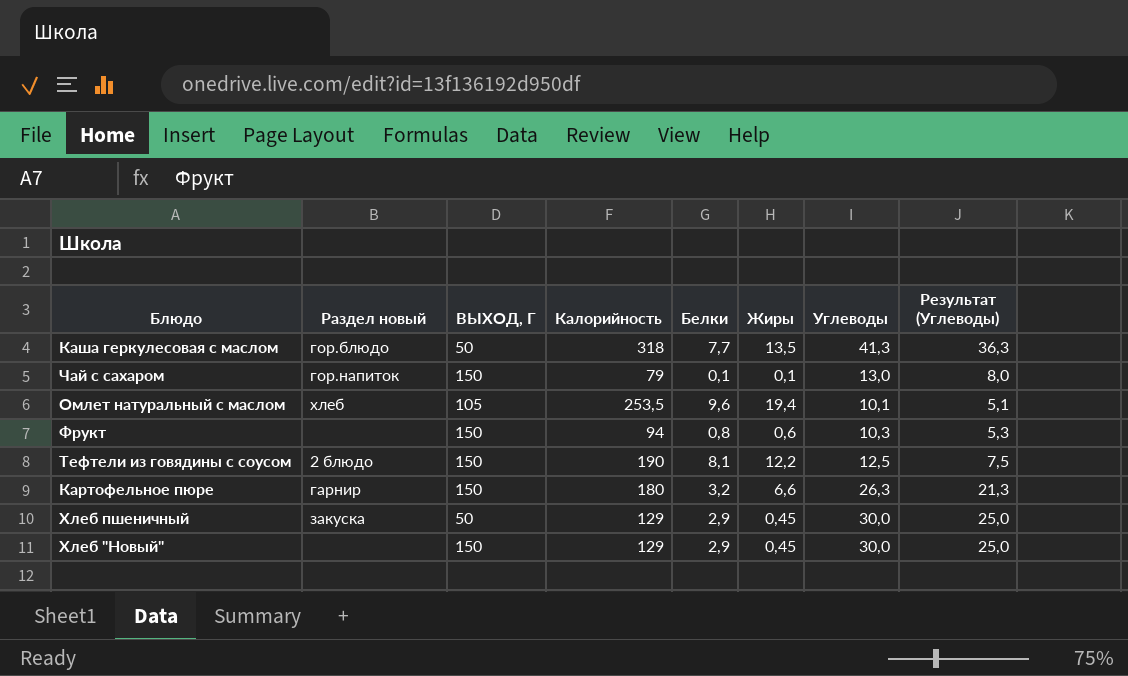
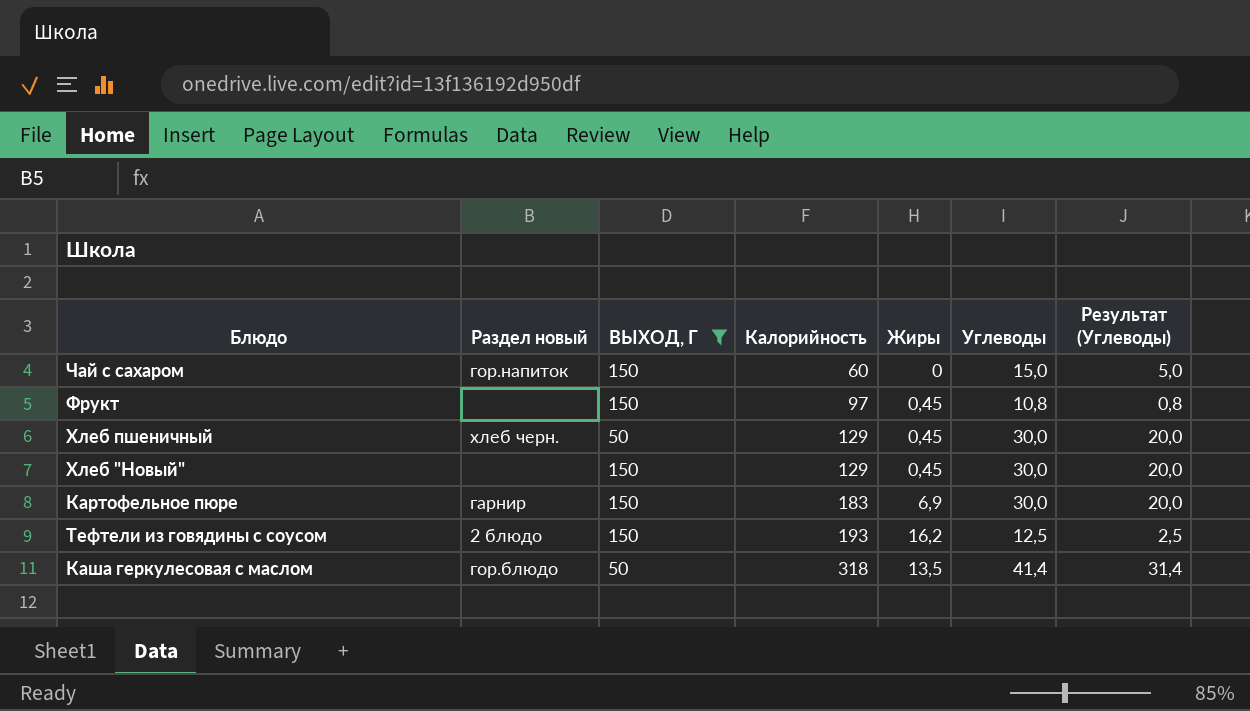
filter: none -> ВЫХОД, Г != 105
row order: none -> Калорийность ascending
column Белки | position: 5 -> none
column Результат (Углеводы) | formula: [Углеводы] - 5 -> [Углеводы] - 10
Чай с сахаром | Калорийность: 79 -> 60
Чай с сахаром | Жиры: 0,1 -> 0
Чай с сахаром | Углеводы: 13,0 -> 15,0
Фрукт | Калорийность: 94 -> 97
Фрукт | Жиры: 0,6 -> 0,45
Фрукт | Углеводы: 10,3 -> 10,8
Хлеб пшеничный | Раздел новый: закуска -> хлеб черн.
Картофельное пюре | Калорийность: 180 -> 183
Картофельное пюре | Жиры: 6,6 -> 6,9
Картофельное пюре | Углеводы: 26,3 -> 30,0
Тефтели из говядины с соусом | Калорийность: 190 -> 193
Тефтели из говядины с соусом | Жиры: 12,2 -> 16,2
Каша геркулесовая с маслом | Углеводы: 41,3 -> 41,4

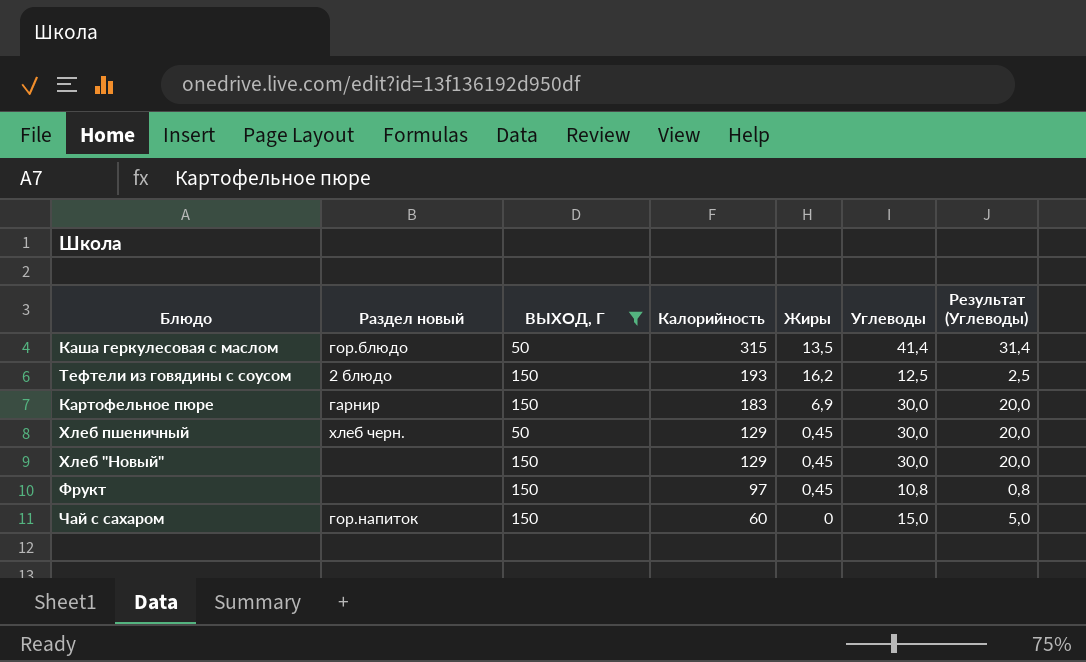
row order: Калорийность ascending -> Калорийность descending
Каша геркулесовая с маслом | Калорийность: 318 -> 315

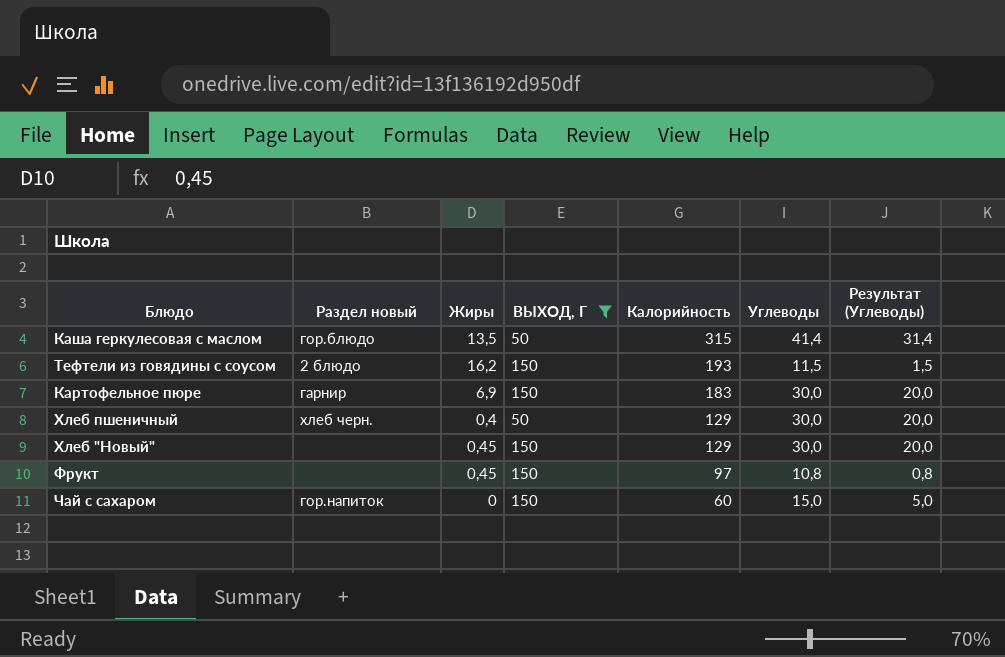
column Жиры | position: 5 -> 3
Тефтели из говядины с соусом | Углеводы: 12,5 -> 11,5
Тефтели из говядины с соусом | Результат (Углеводы): 2,5 -> 1,5
Хлеб пшеничный | Жиры: 0,45 -> 0,4

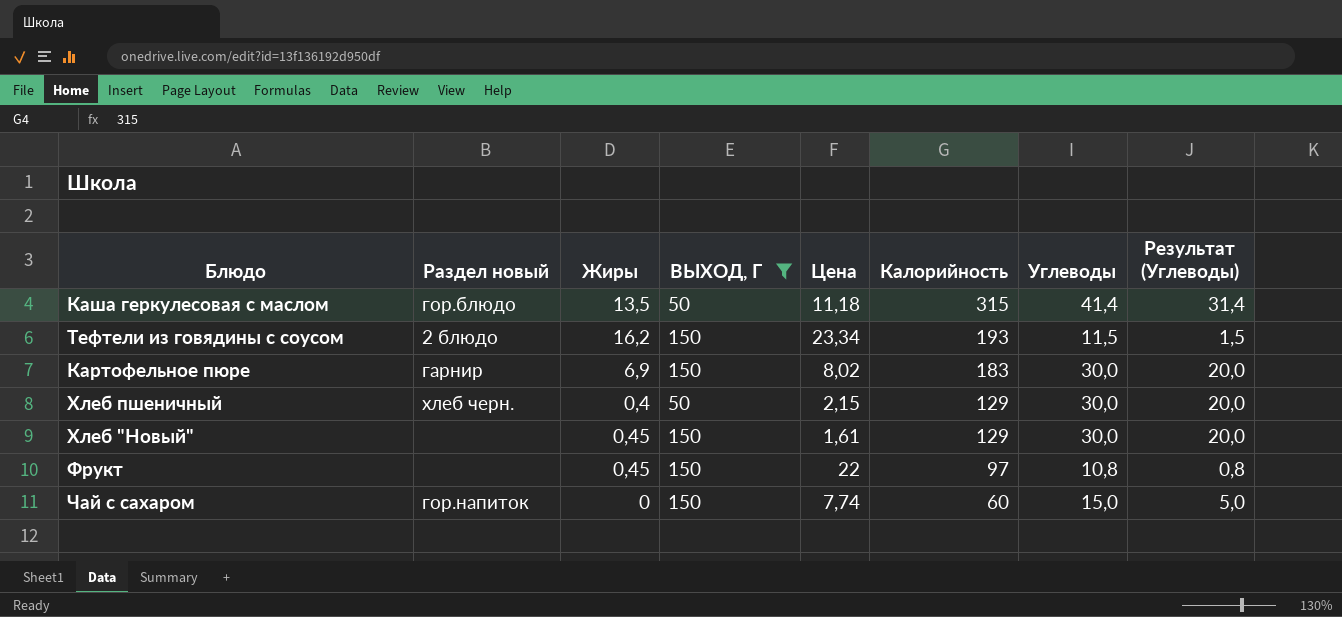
column Цена | position: none -> 5

